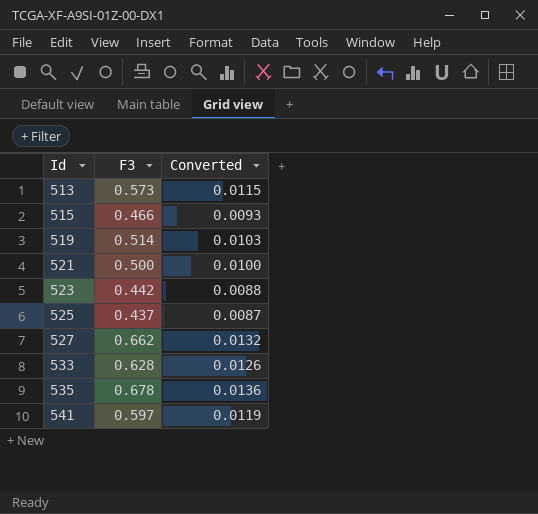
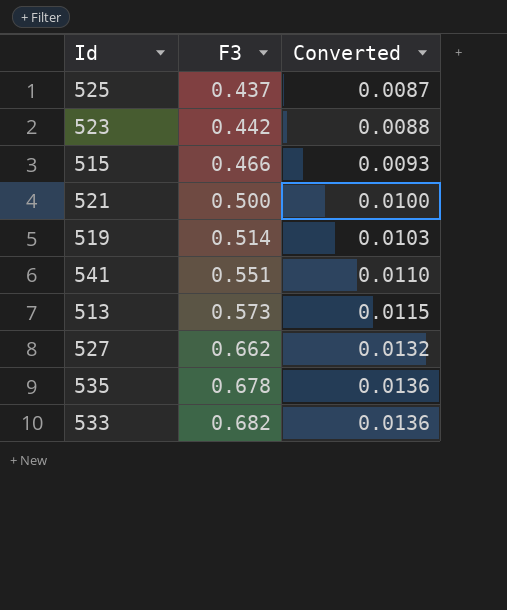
row order: Id ascending -> F3 ascending
541 | F3: 0.597 -> 0.551
541 | Converted: 0.0119 -> 0.0110
533 | F3: 0.628 -> 0.682
533 | Converted: 0.0126 -> 0.0136

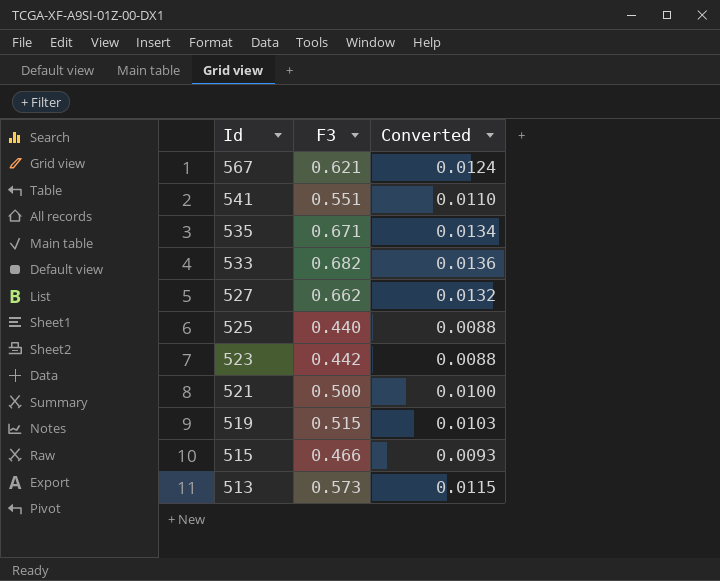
row order: F3 ascending -> Id descending
row 567: none -> 0.621 | 0.0124
535 | F3: 0.678 -> 0.671
535 | Converted: 0.0136 -> 0.0134
525 | F3: 0.437 -> 0.440
525 | Converted: 0.0087 -> 0.0088
519 | F3: 0.514 -> 0.515

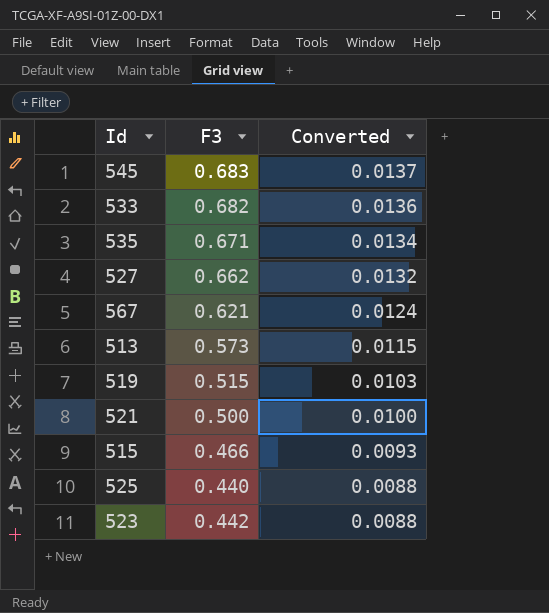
row order: Id descending -> Converted descending
row 541: 0.551 | 0.0110 -> none
row 545: none -> 0.683 | 0.0137

